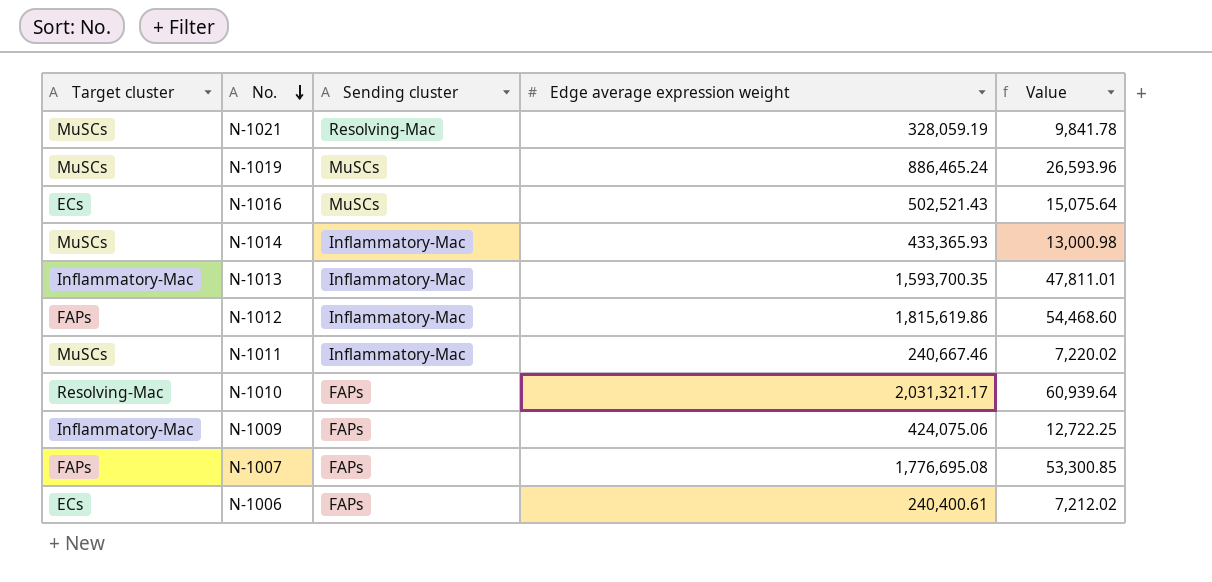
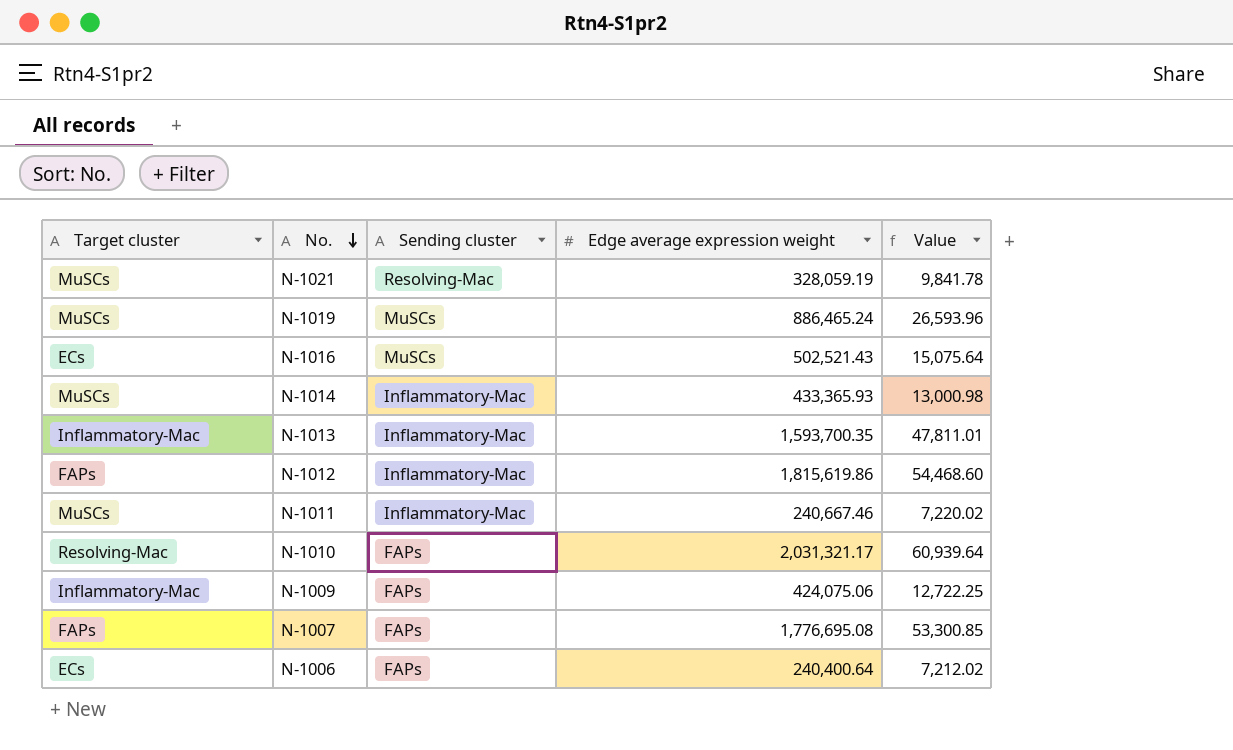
N-1006 | Edge average expression weight: 240,400.61 -> 240,400.64

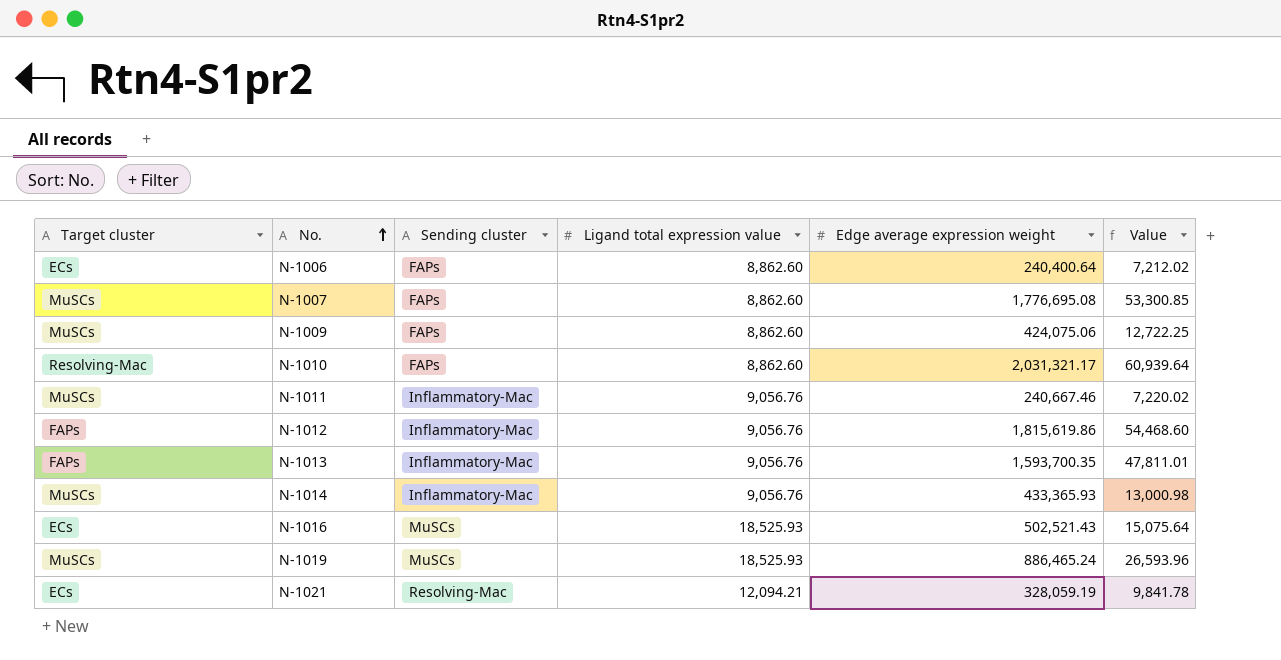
row order: No. descending -> No. ascending
column Ligand total expression value | position: none -> 4
N-1007 | Target cluster: FAPs -> MuSCs
N-1009 | Target cluster: Inflammatory-Mac -> MuSCs
N-1013 | Target cluster: Inflammatory-Mac -> FAPs
N-1021 | Target cluster: MuSCs -> ECs

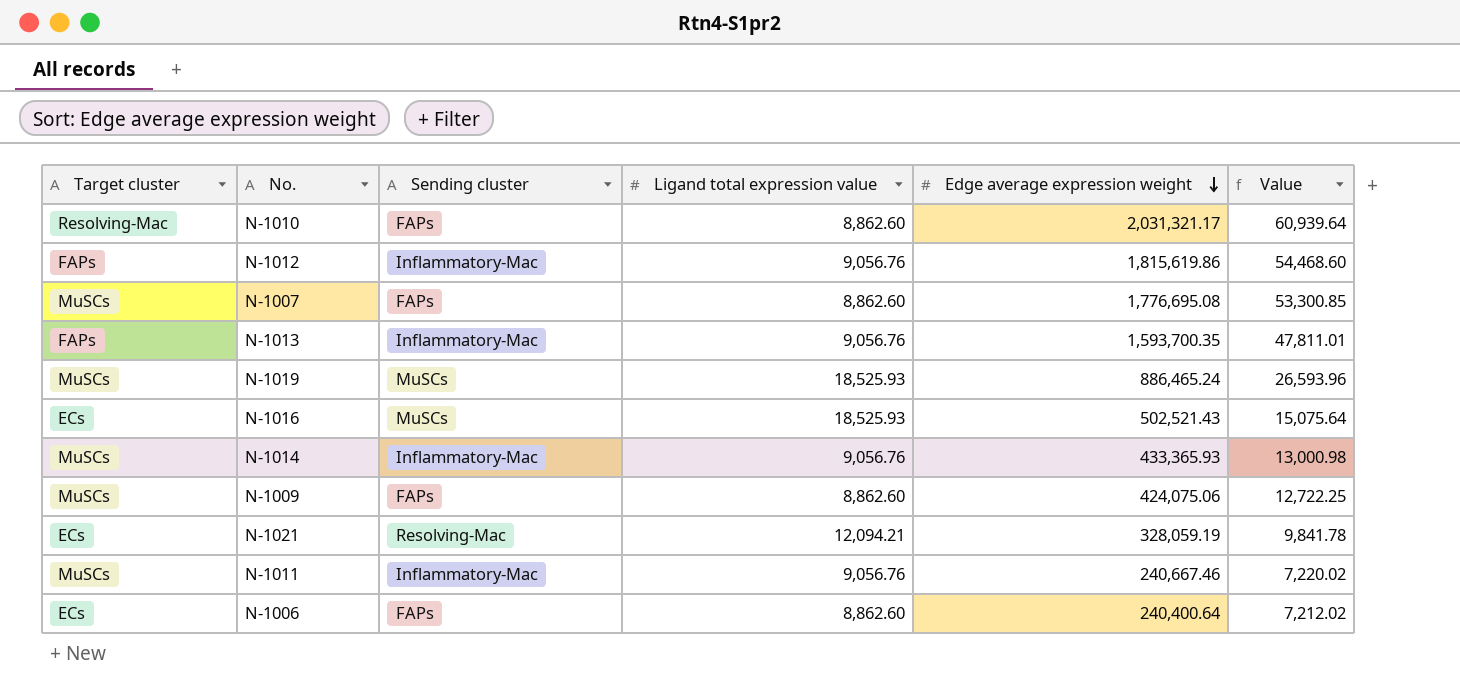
row order: No. ascending -> Edge average expression weight descending

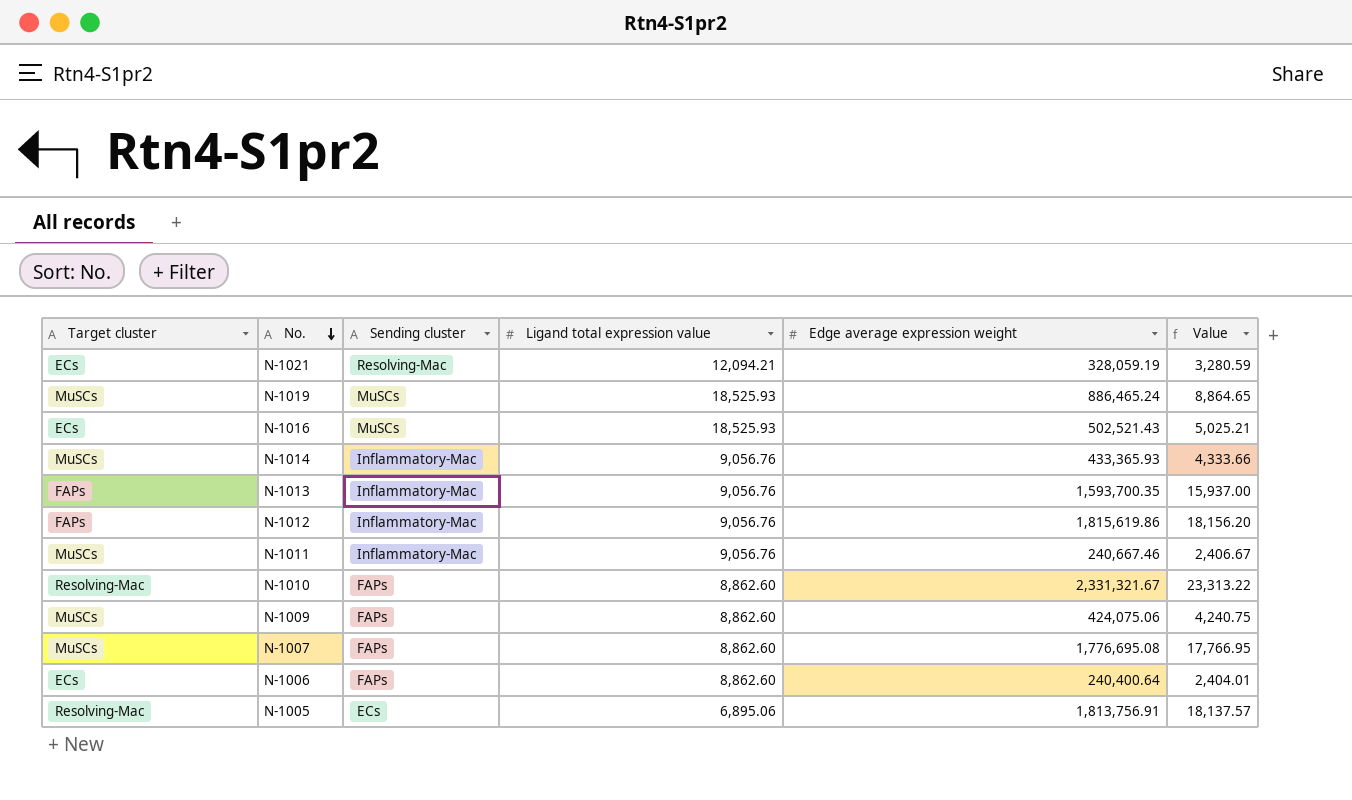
row order: Edge average expression weight descending -> No. descending
column Value | formula: [Edge average expression weight] * 0.03 -> [Edge average expression weight] * 0.01
N-1010 | Edge average expression weight: 2,031,321.17 -> 2,331,321.67
row N-1005: none -> Resolving-Mac | ECs | 6,895.06 | 1,813,756.91 | 18,137.57

